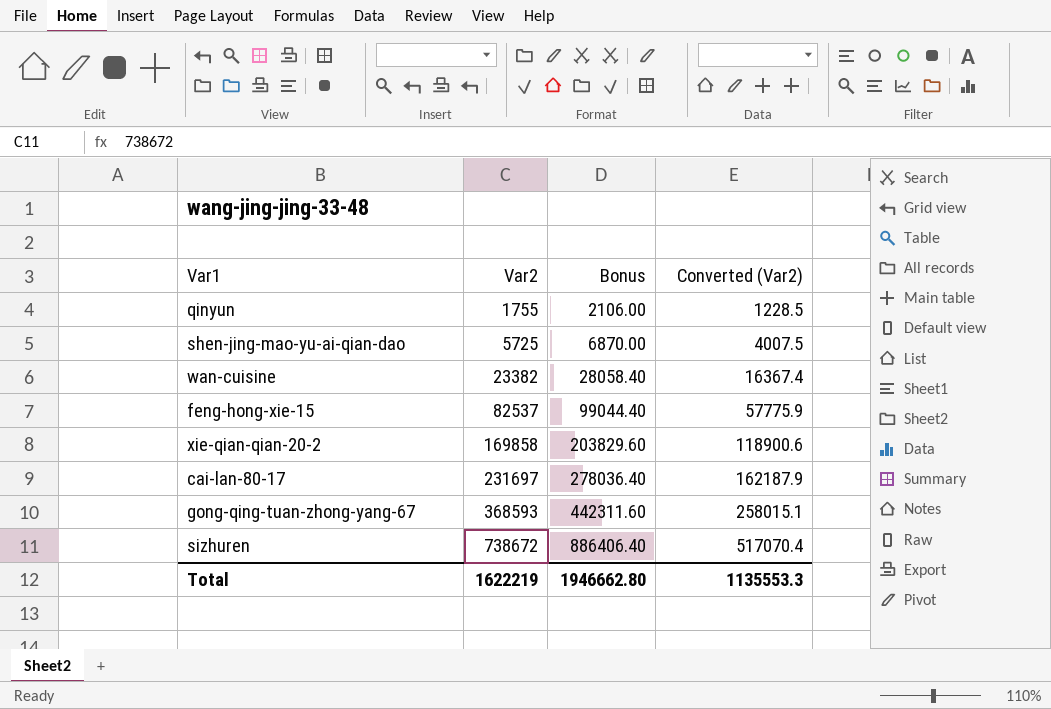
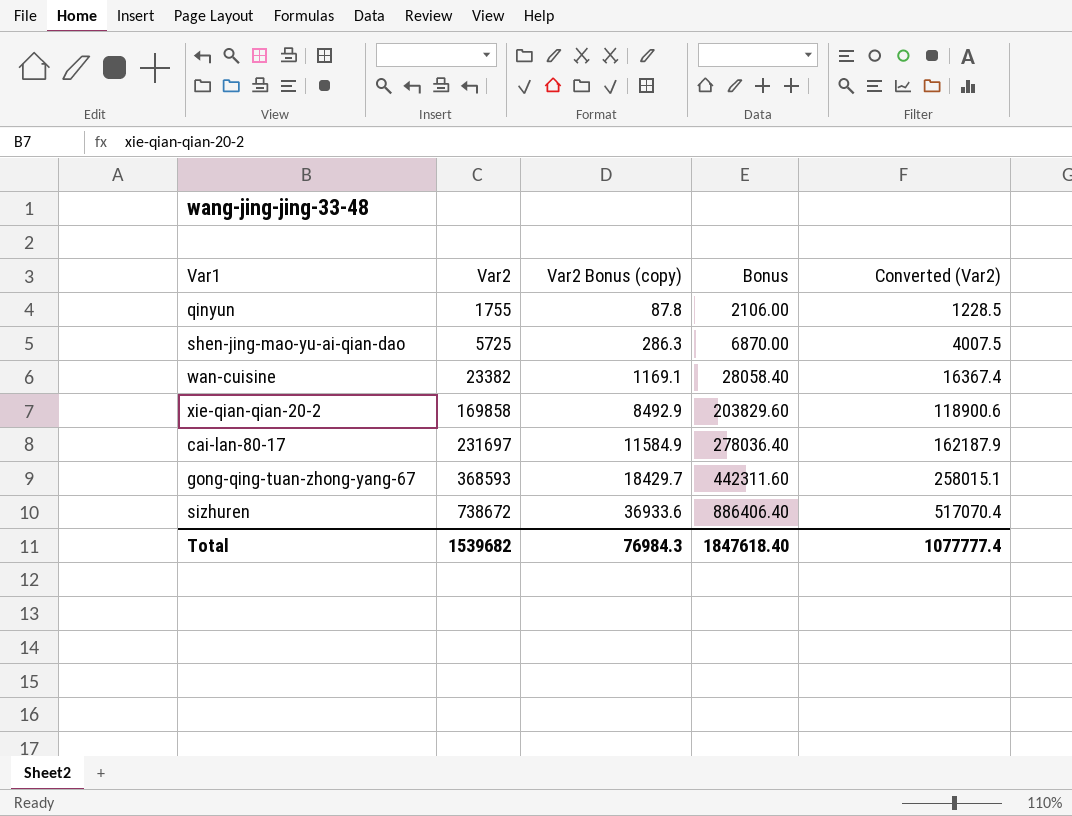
column Var2 Bonus (copy) | formula: none -> [Var2] * 0.05
row feng-hong-xie-15: 82537 | 99044.40 | 57775.9 -> none
Total | Var2: 1622219 -> 1539682
Total | Bonus: 1946662.80 -> 1847618.40
Total | Converted (Var2): 1135553.3 -> 1077777.4

